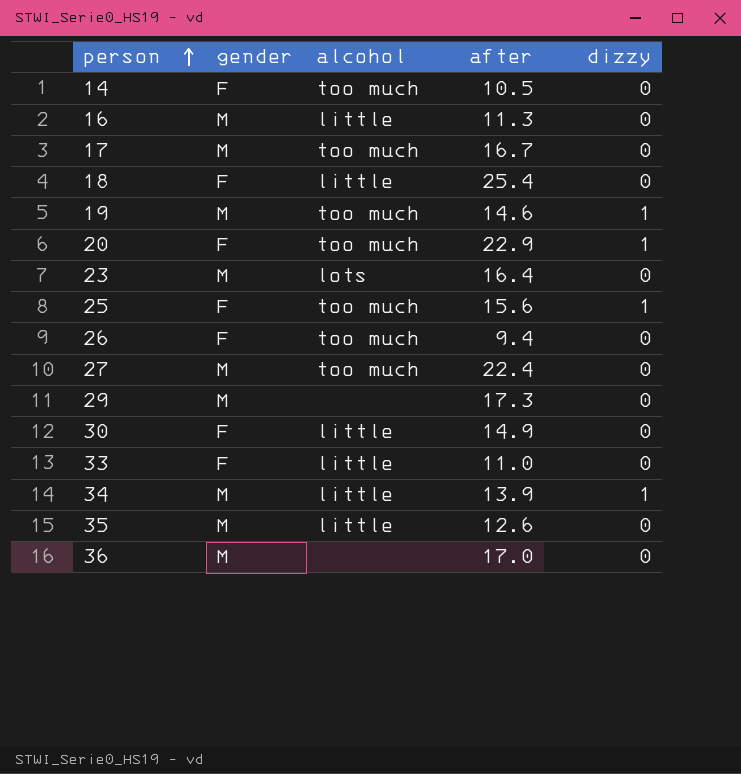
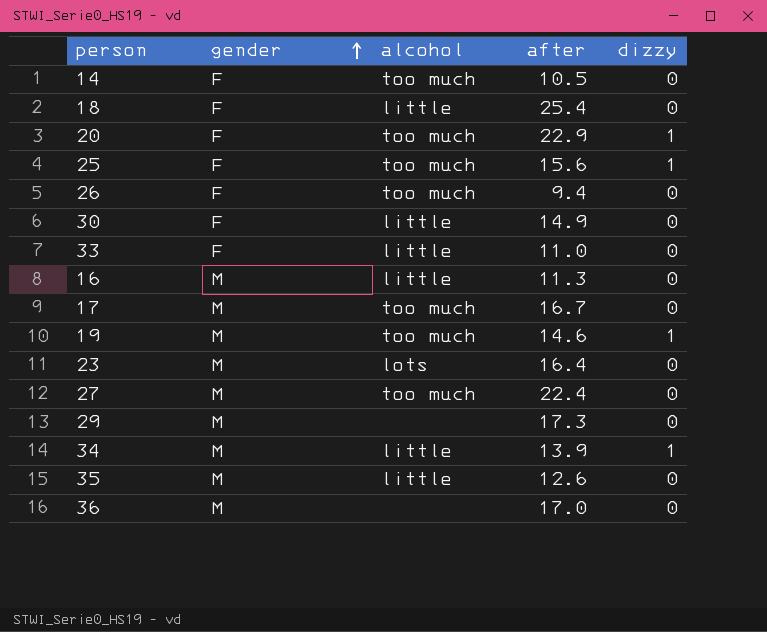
row order: person ascending -> gender ascending

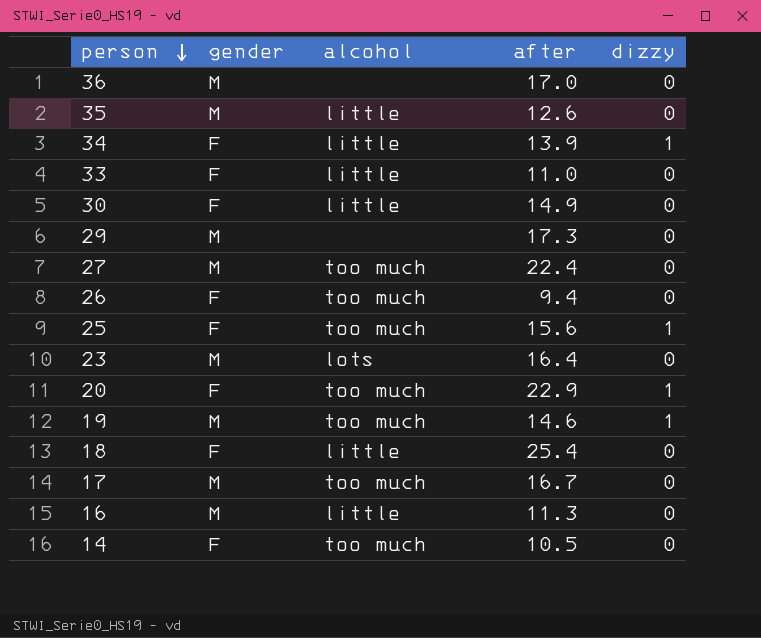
row order: gender ascending -> person descending
34 | gender: M -> F

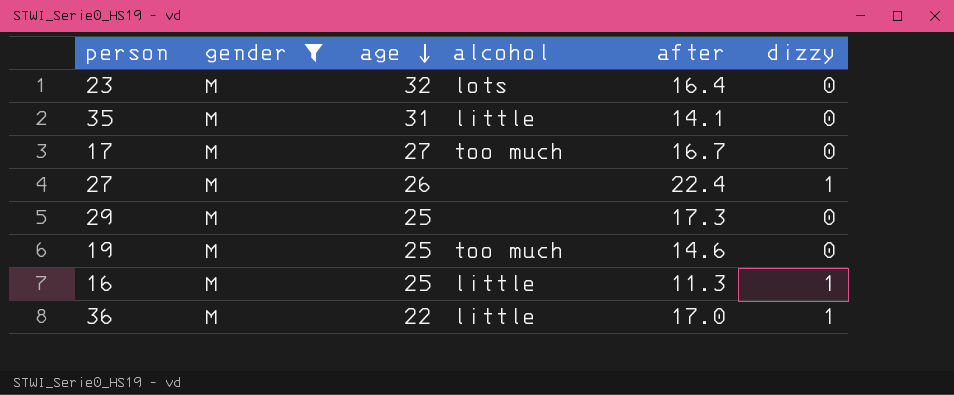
filter: none -> gender = M
row order: person descending -> age descending
column age | position: none -> 3
35 | after: 12.6 -> 14.1
27 | alcohol: too much -> none
27 | dizzy: 0 -> 1
19 | dizzy: 1 -> 0
16 | dizzy: 0 -> 1
36 | alcohol: none -> little
36 | dizzy: 0 -> 1

